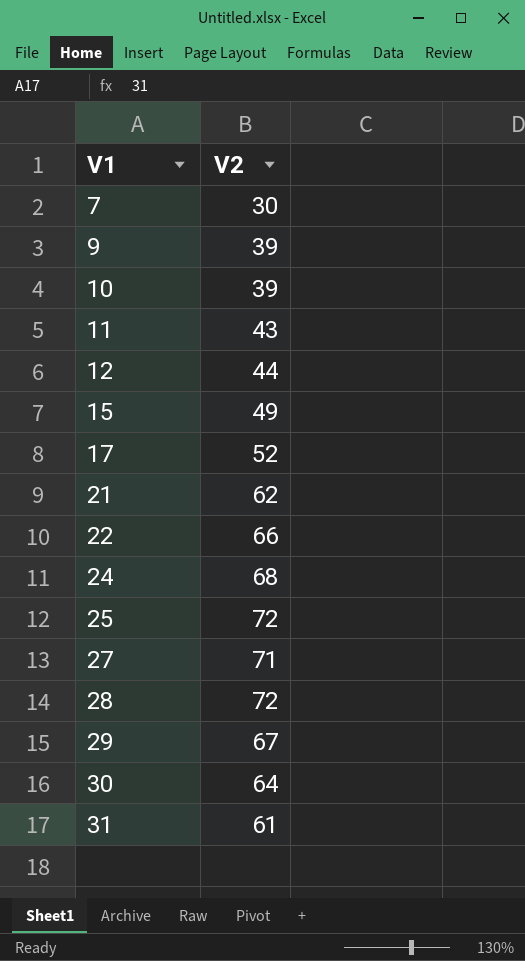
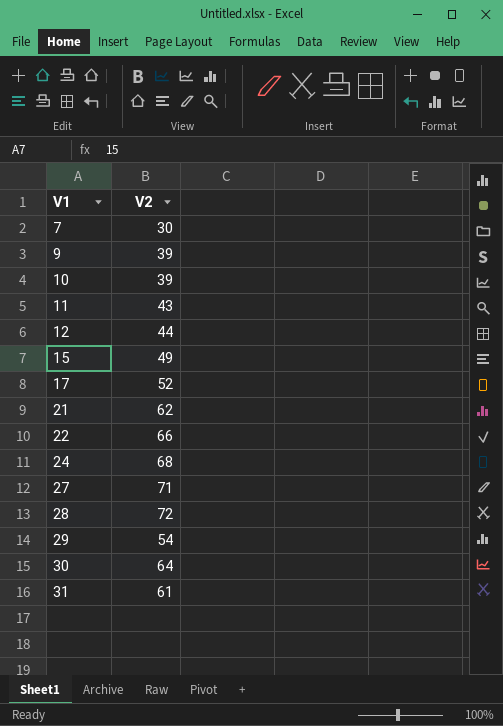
row 25: 72 -> none
29 | V2: 67 -> 54

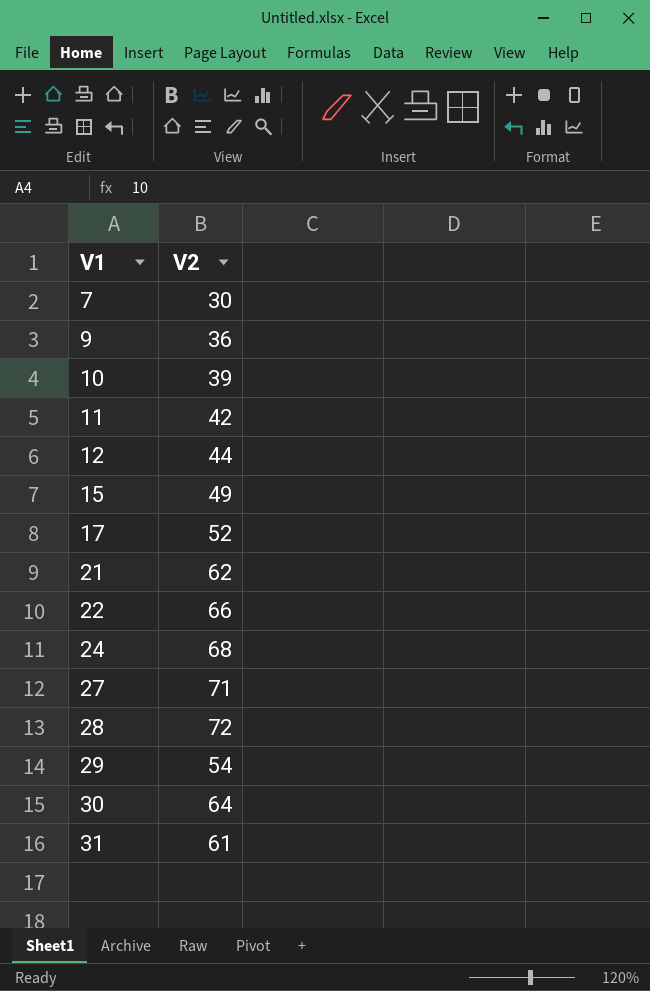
9 | V2: 39 -> 36
11 | V2: 43 -> 42

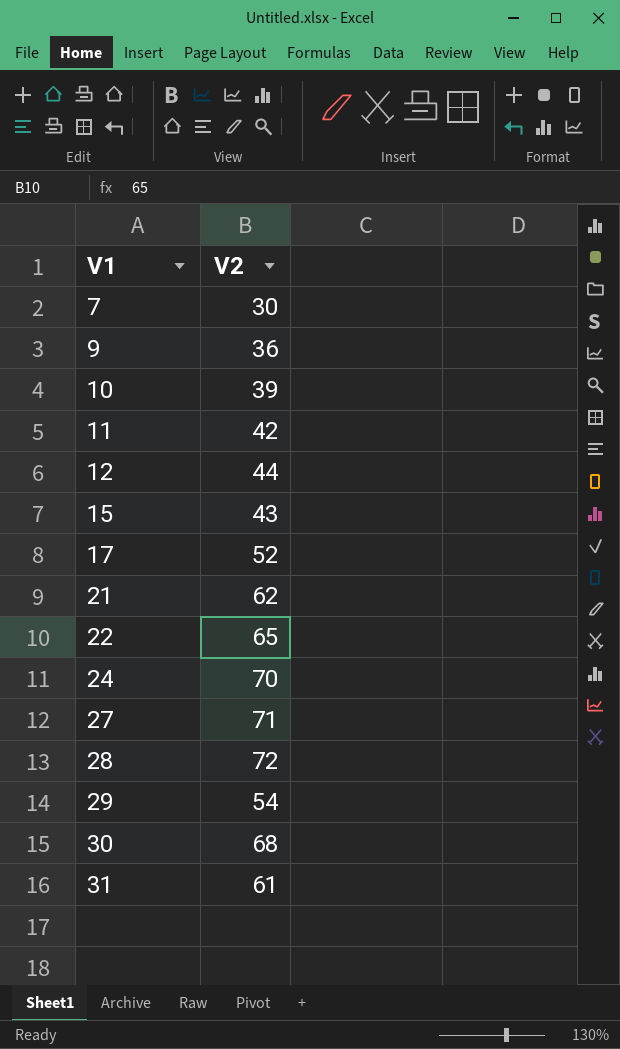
15 | V2: 49 -> 43
22 | V2: 66 -> 65
24 | V2: 68 -> 70
30 | V2: 64 -> 68

